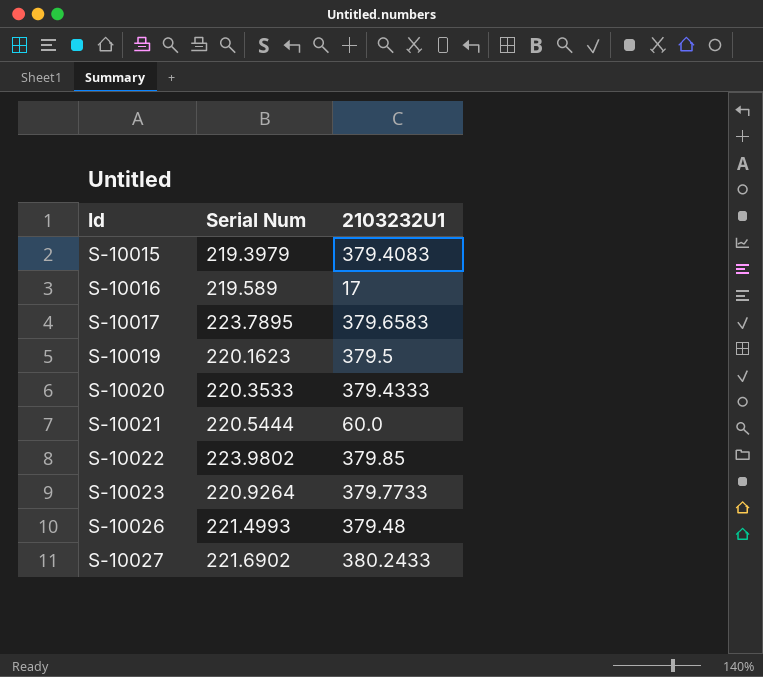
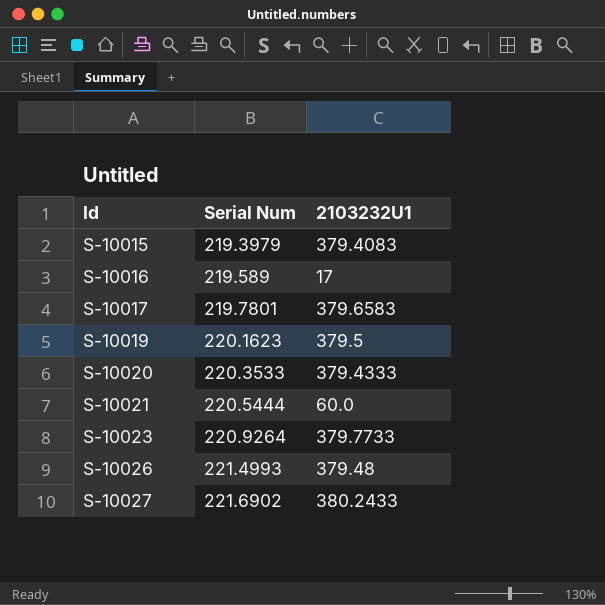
row S-10022: 223.9802 | 379.85 -> none
S-10017 | Serial Num: 223.7895 -> 219.7801

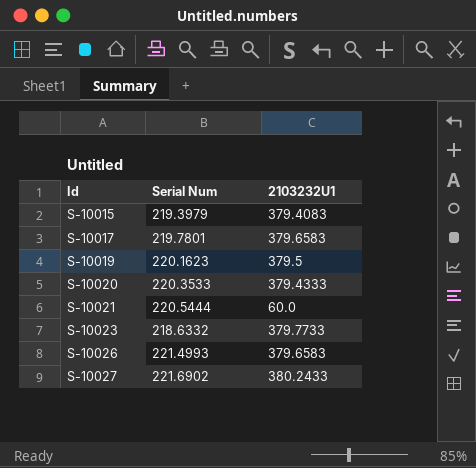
row S-10016: 219.589 | 17 -> none
S-10023 | Serial Num: 220.9264 -> 218.6332
S-10026 | 2103232U1: 379.48 -> 379.6583

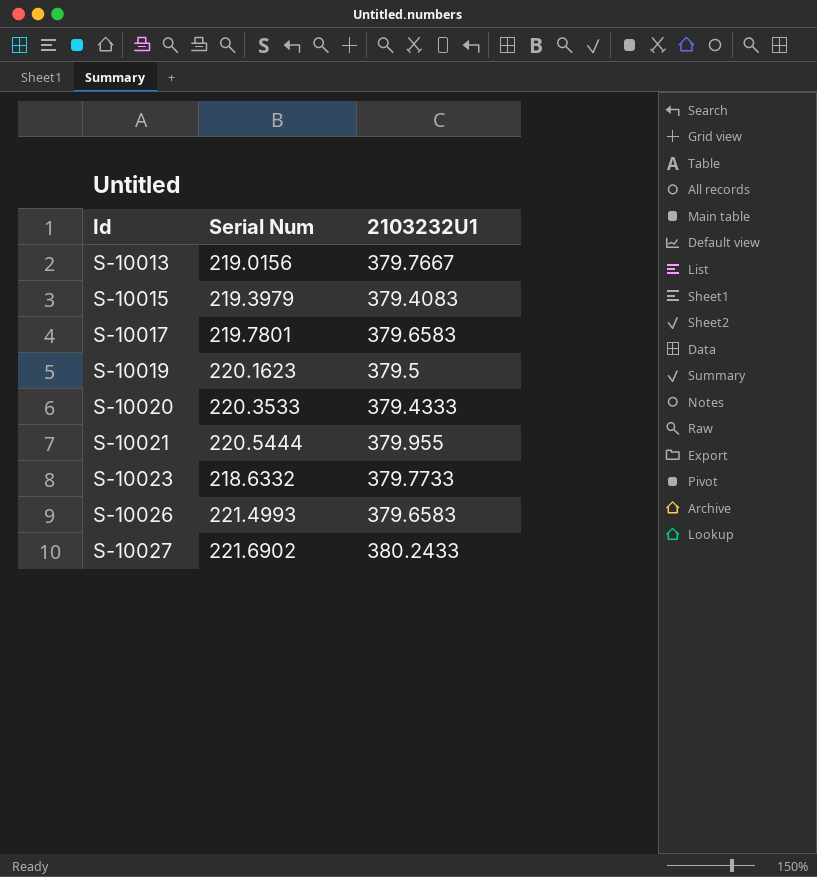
row S-10013: none -> 219.0156 | 379.7667
S-10021 | 2103232U1: 60.0 -> 379.955

